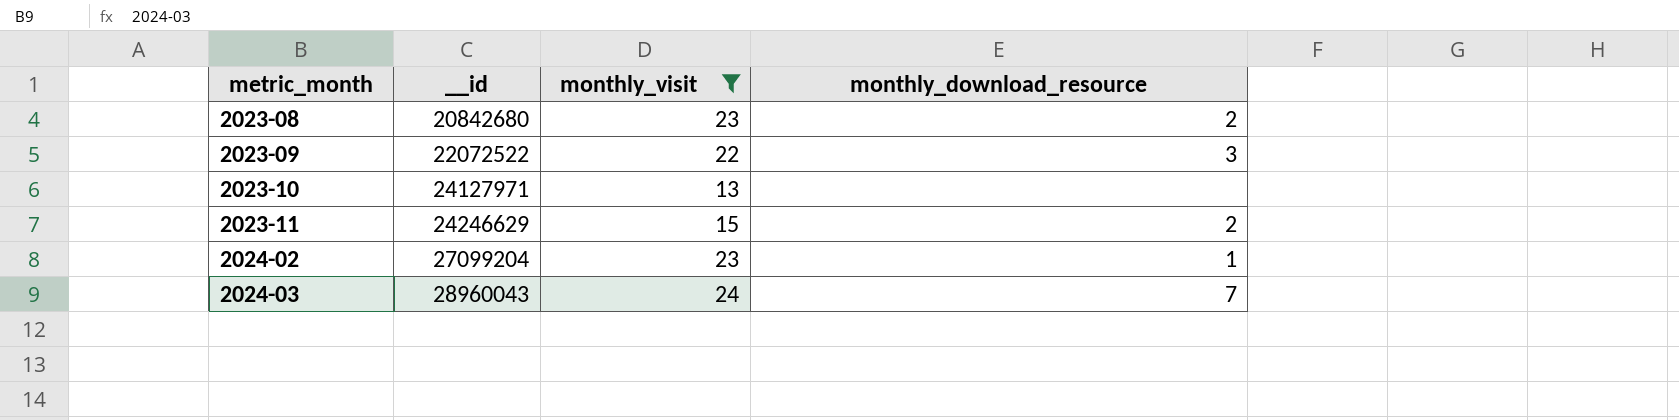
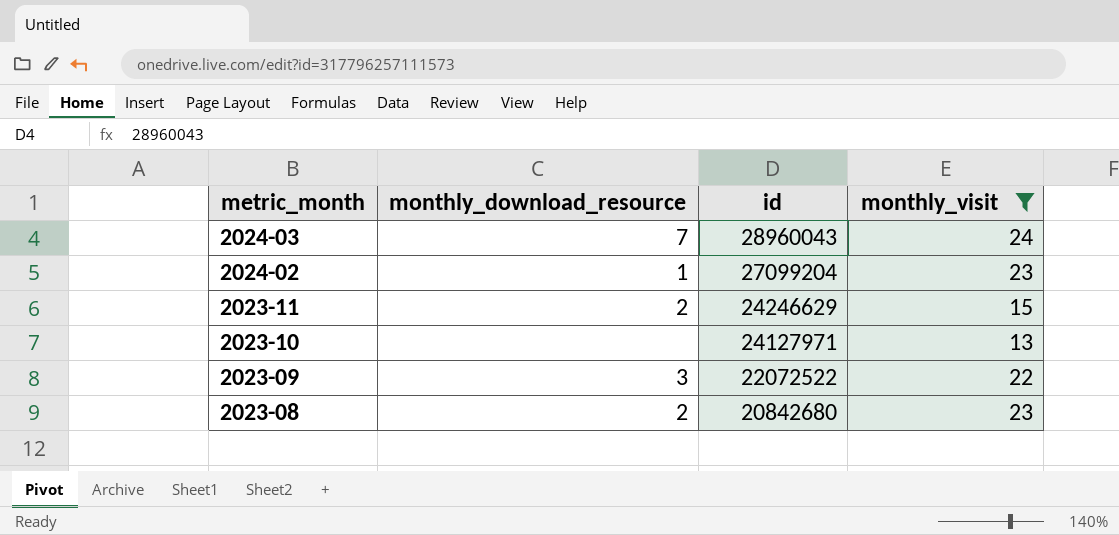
row order: metric_month ascending -> metric_month descending
column monthly_download_resource | position: 4 -> 2
column name: __id -> id

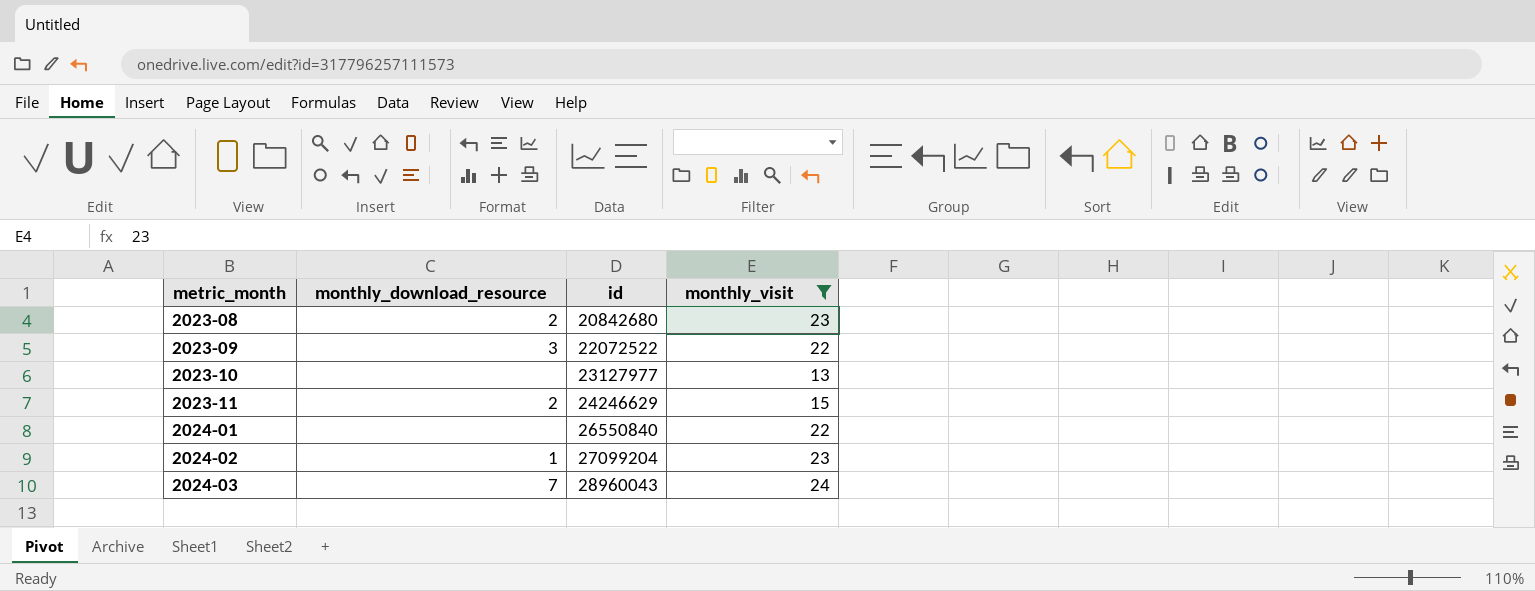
row order: metric_month descending -> metric_month ascending
2023-10 | id: 24127971 -> 23127977
row 2024-01: none -> none | 26550840 | 22

